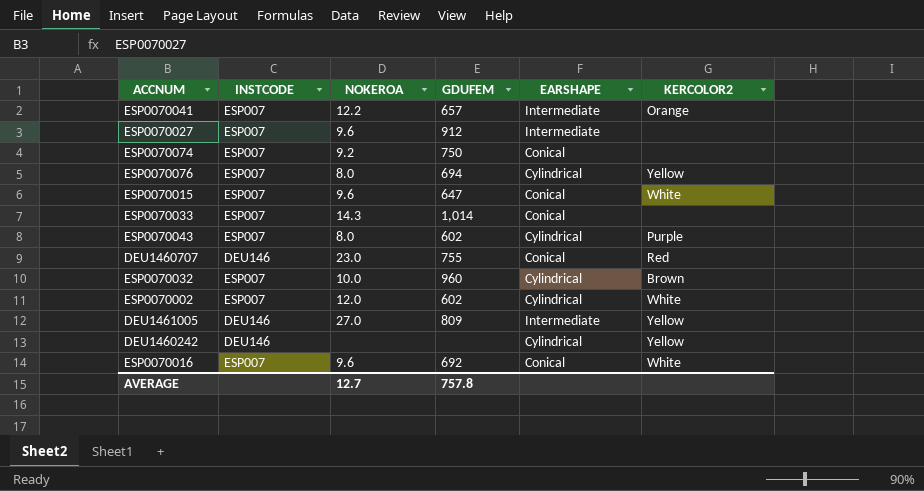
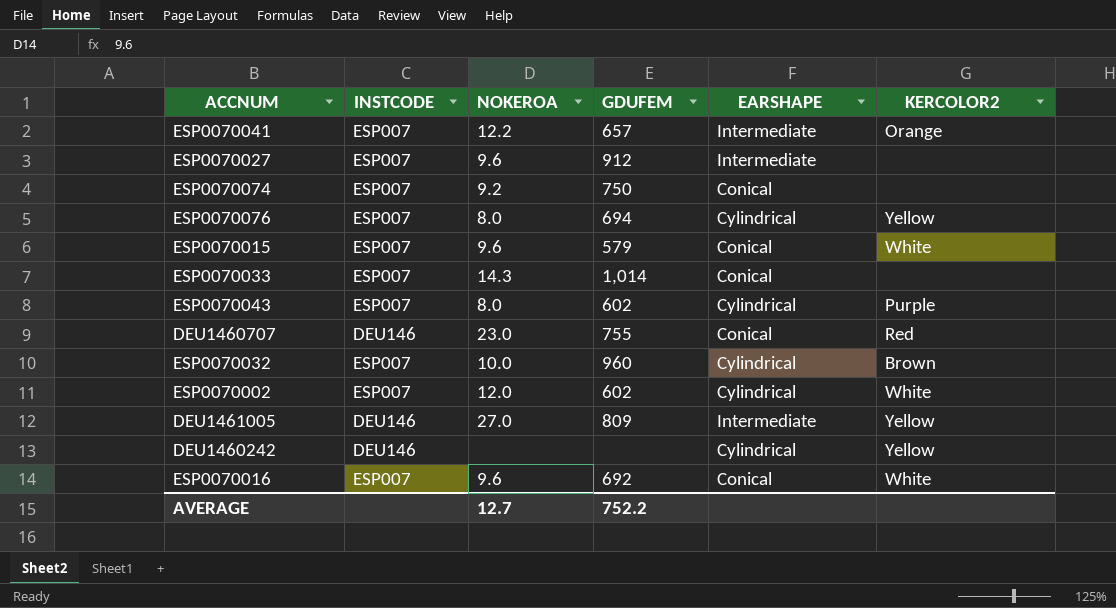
ESP0070015 | GDUFEM: 647 -> 579
AVERAGE | GDUFEM: 757.8 -> 752.2

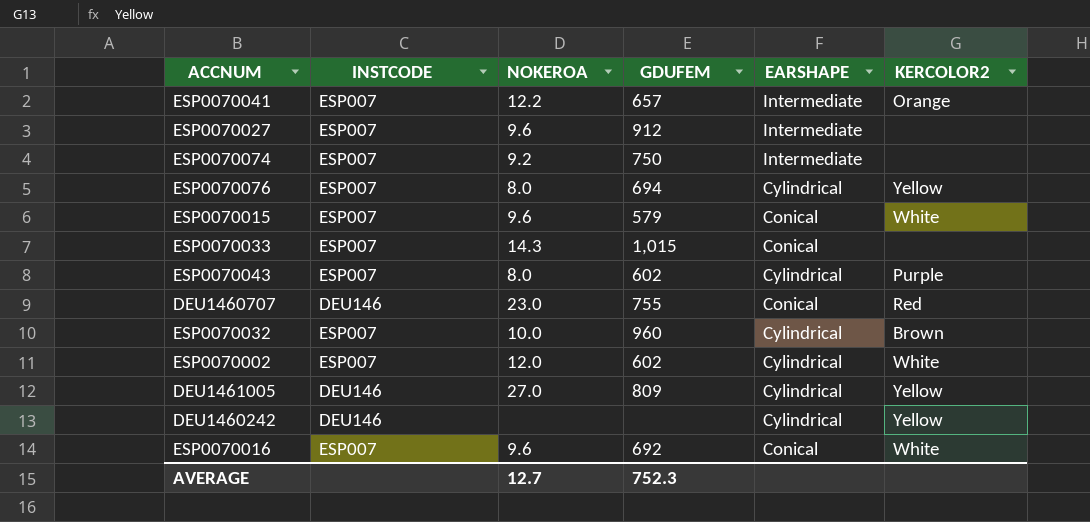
ESP0070074 | EARSHAPE: Conical -> Intermediate
ESP0070033 | GDUFEM: 1,014 -> 1,015
DEU1461005 | EARSHAPE: Intermediate -> Cylindrical
AVERAGE | GDUFEM: 752.2 -> 752.3

